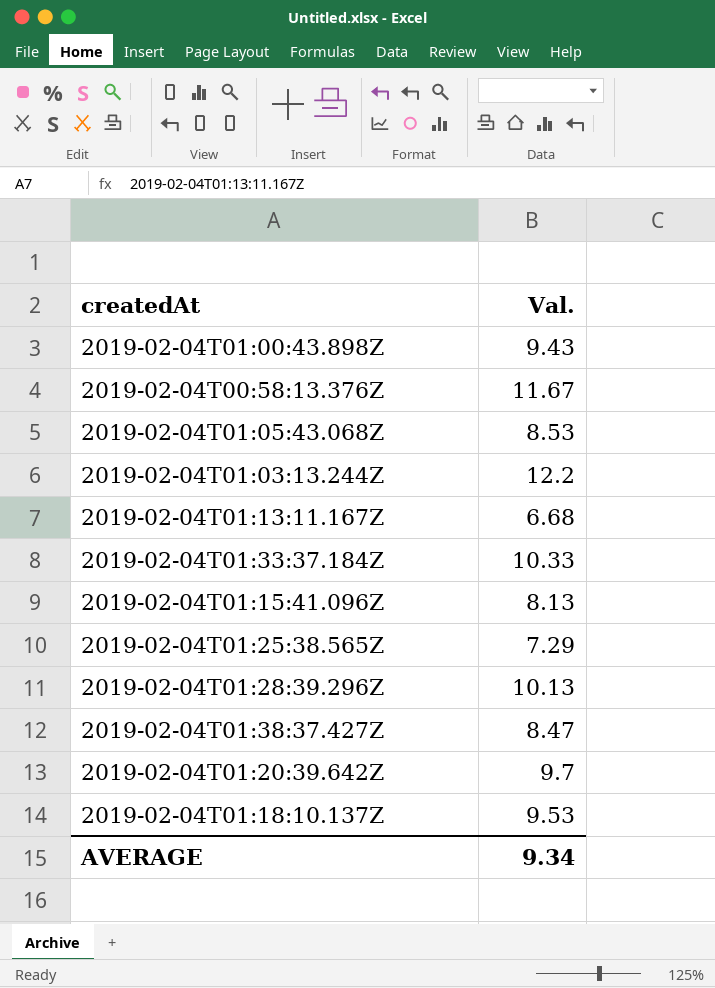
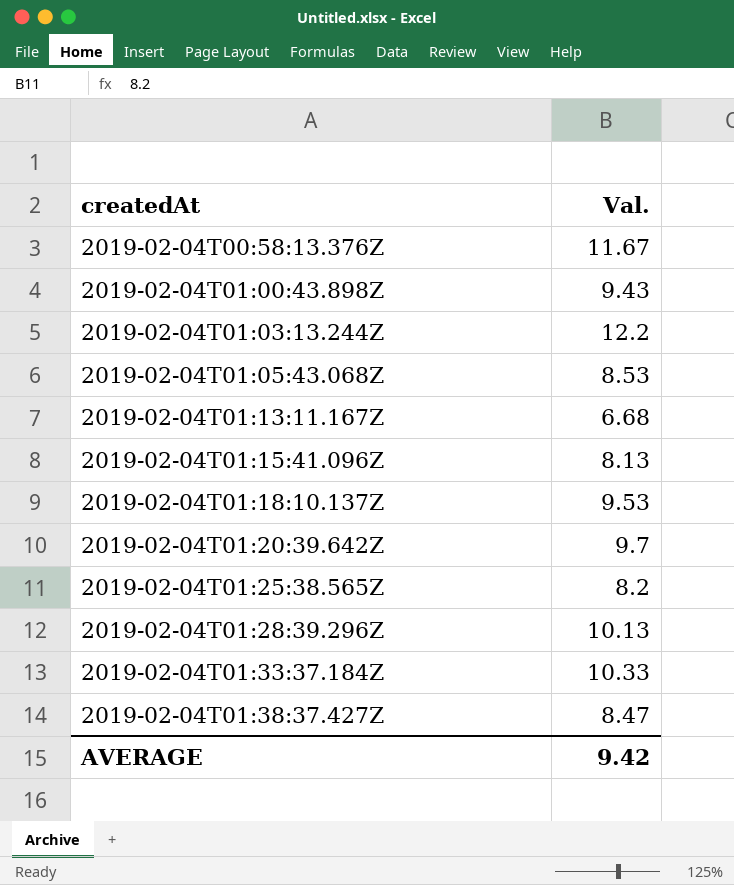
row order: none -> createdAt ascending
2019-02-04T01:25:38.565Z | Val.: 7.29 -> 8.2
AVERAGE | Val.: 9.34 -> 9.42

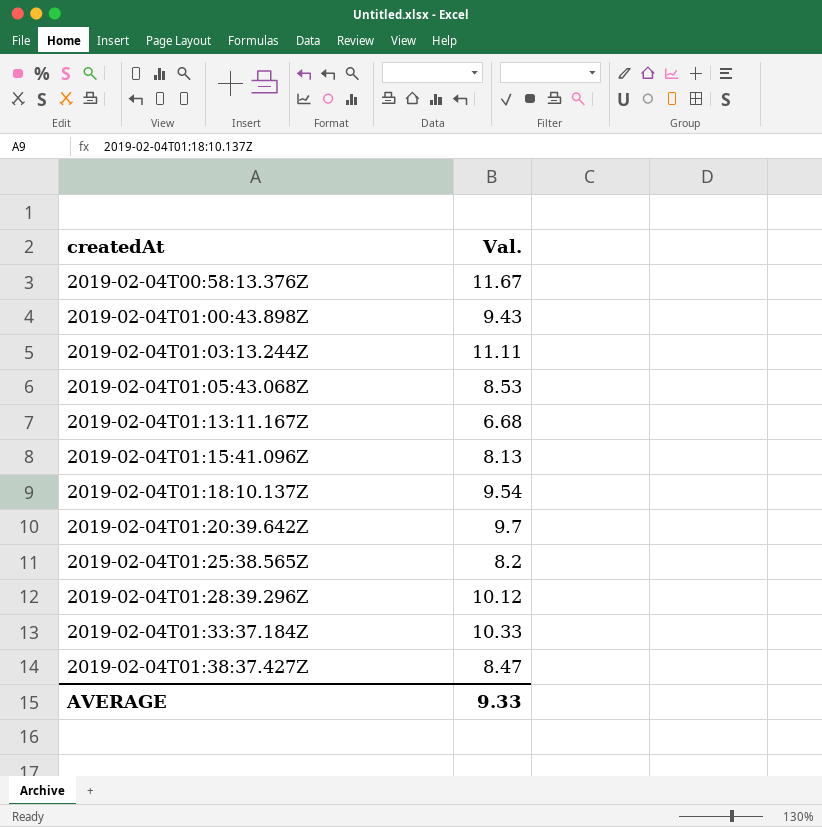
2019-02-04T01:03:13.244Z | Val.: 12.2 -> 11.11
2019-02-04T01:18:10.137Z | Val.: 9.53 -> 9.54
2019-02-04T01:28:39.296Z | Val.: 10.13 -> 10.12
AVERAGE | Val.: 9.42 -> 9.33

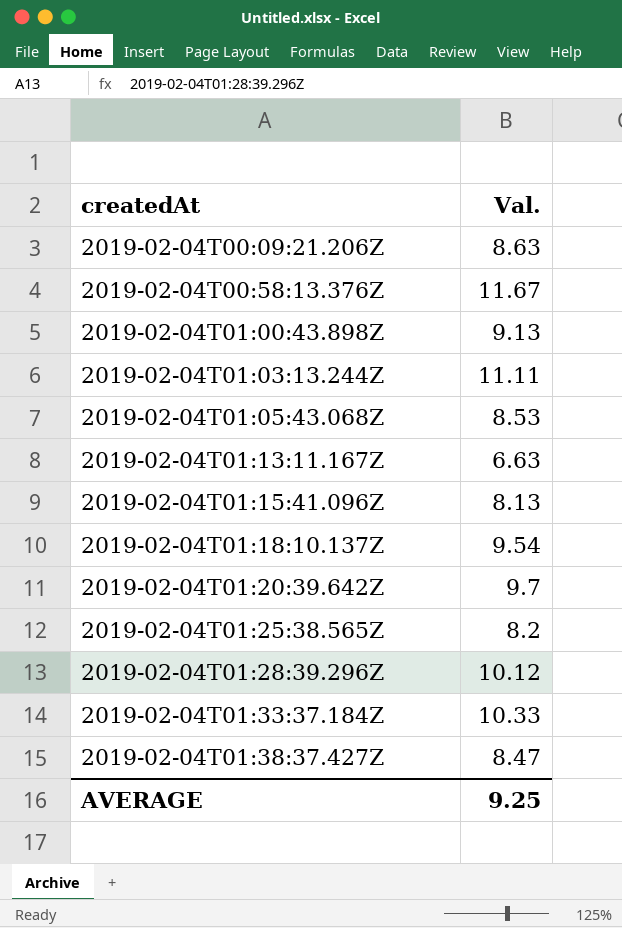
row 2019-02-04T00:09:21.206Z: none -> 8.63
2019-02-04T01:00:43.898Z | Val.: 9.43 -> 9.13
2019-02-04T01:13:11.167Z | Val.: 6.68 -> 6.63
AVERAGE | Val.: 9.33 -> 9.25

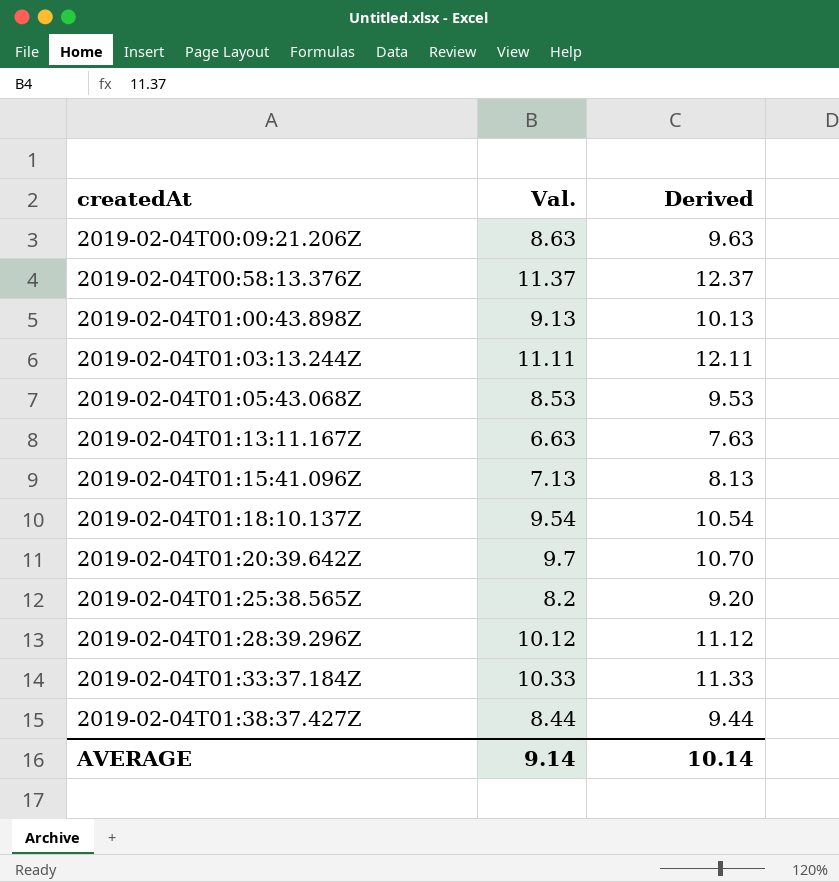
column Derived | formula: none -> [Val.] + 1
2019-02-04T00:58:13.376Z | Val.: 11.67 -> 11.37
2019-02-04T01:15:41.096Z | Val.: 8.13 -> 7.13
2019-02-04T01:38:37.427Z | Val.: 8.47 -> 8.44
AVERAGE | Val.: 9.25 -> 9.14

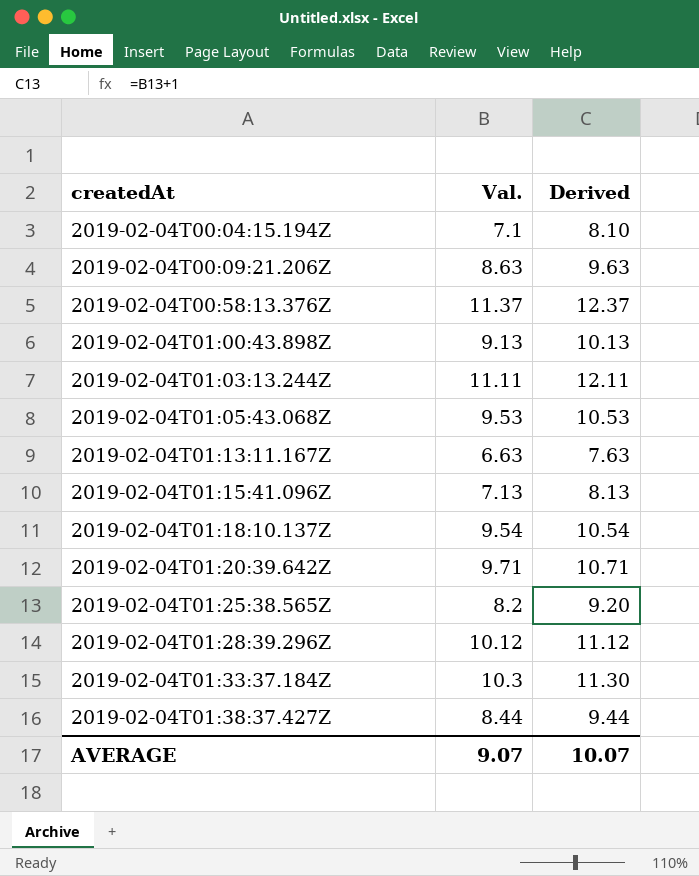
row 2019-02-04T00:04:15.194Z: none -> 7.1 | 8.10
2019-02-04T01:05:43.068Z | Val.: 8.53 -> 9.53
2019-02-04T01:05:43.068Z | Derived: 9.53 -> 10.53
2019-02-04T01:20:39.642Z | Val.: 9.7 -> 9.71
2019-02-04T01:20:39.642Z | Derived: 10.70 -> 10.71
2019-02-04T01:33:37.184Z | Val.: 10.33 -> 10.3
2019-02-04T01:33:37.184Z | Derived: 11.33 -> 11.30
AVERAGE | Val.: 9.14 -> 9.07
AVERAGE | Derived: 10.14 -> 10.07

